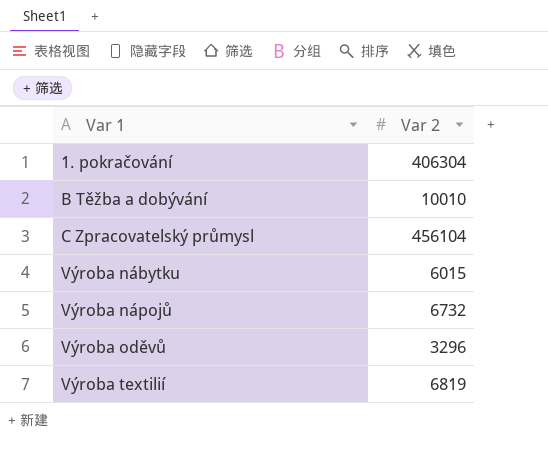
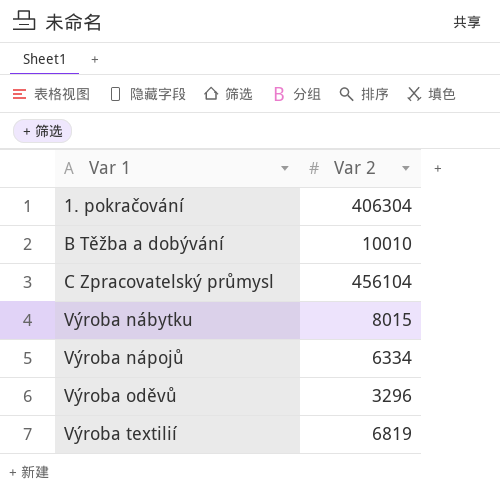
Výroba nábytku | Var 2: 6015 -> 8015
Výroba nápojů | Var 2: 6732 -> 6334

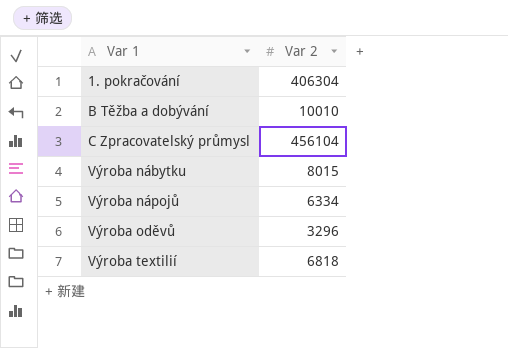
Výroba textilií | Var 2: 6819 -> 6818

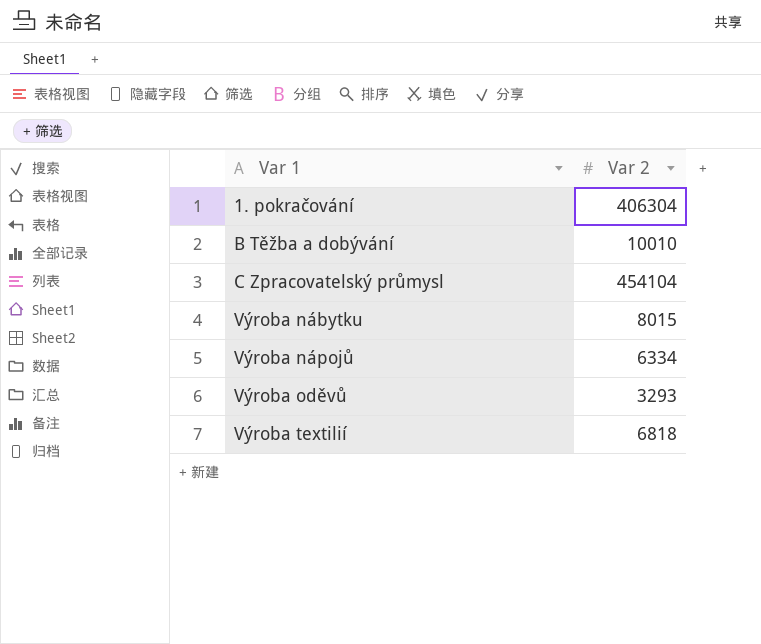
C Zpracovatelský průmysl | Var 2: 456104 -> 454104
Výroba oděvů | Var 2: 3296 -> 3293

